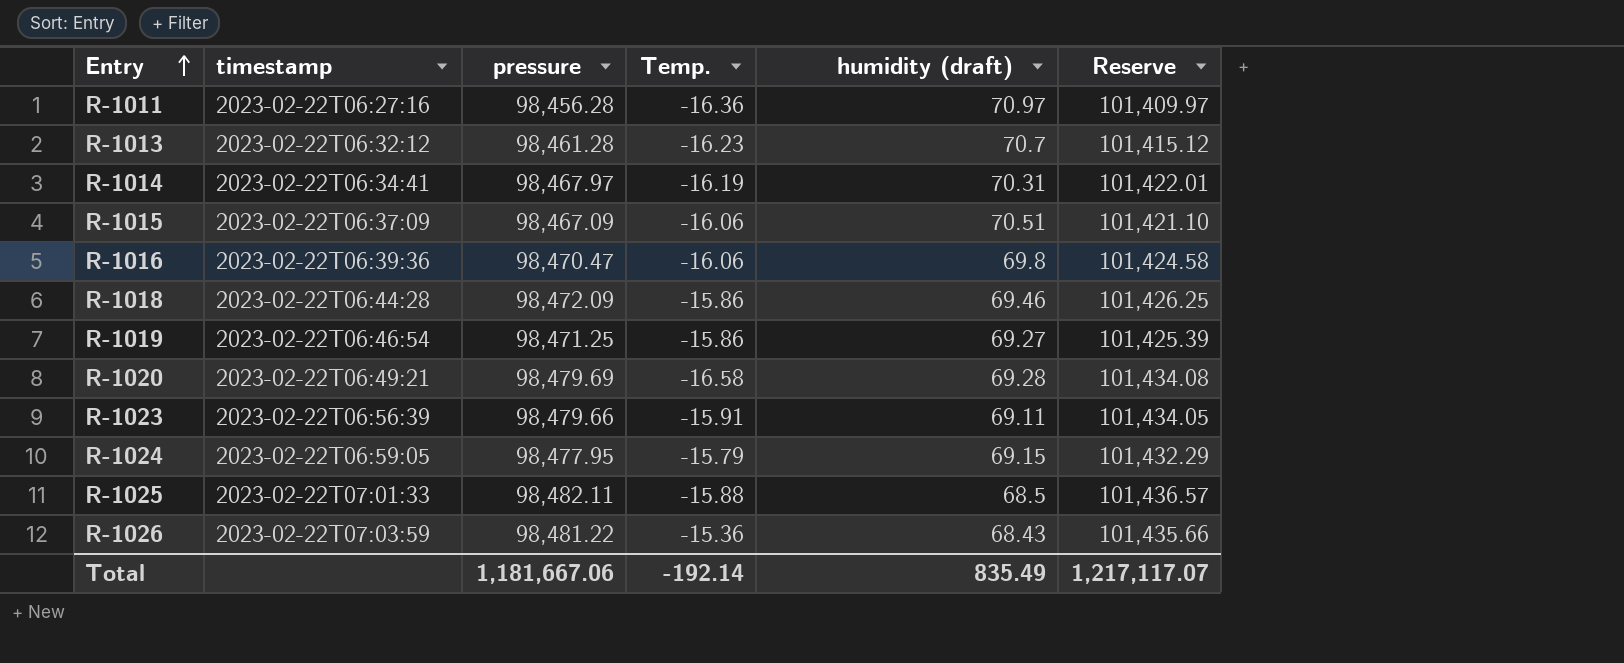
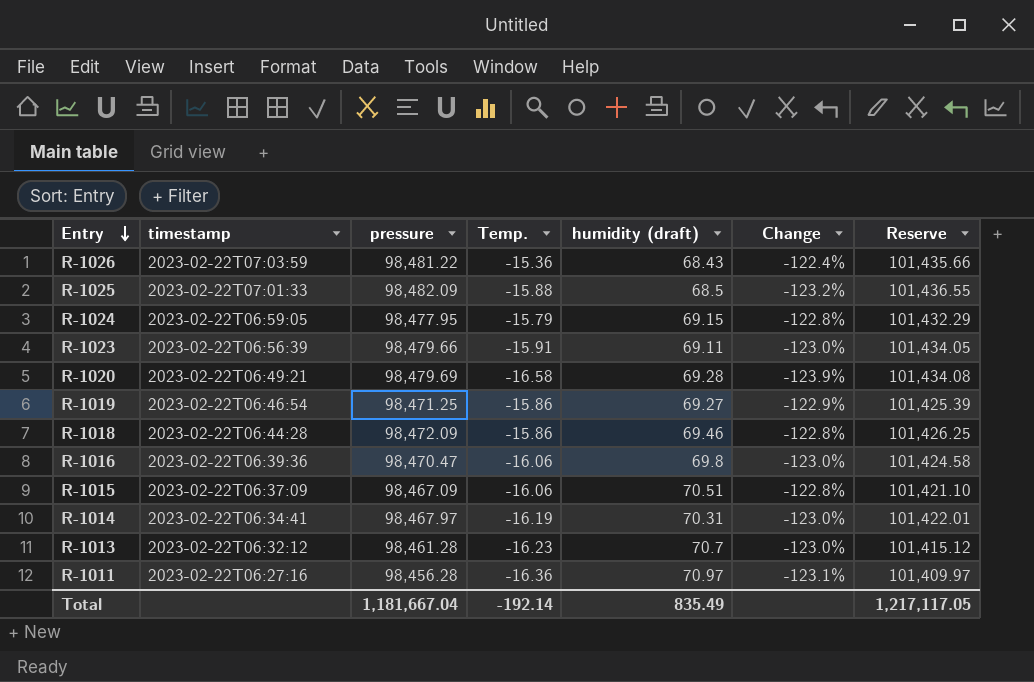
row order: Entry ascending -> Entry descending
column Change | formula: none -> ([Temp.] - [humidity (draft)]) / [humidity (draft)]
R-1025 | pressure: 98,482.11 -> 98,482.09
R-1025 | Reserve: 101,436.57 -> 101,436.55
Total | pressure: 1,181,667.06 -> 1,181,667.04
Total | Reserve: 1,217,117.07 -> 1,217,117.05

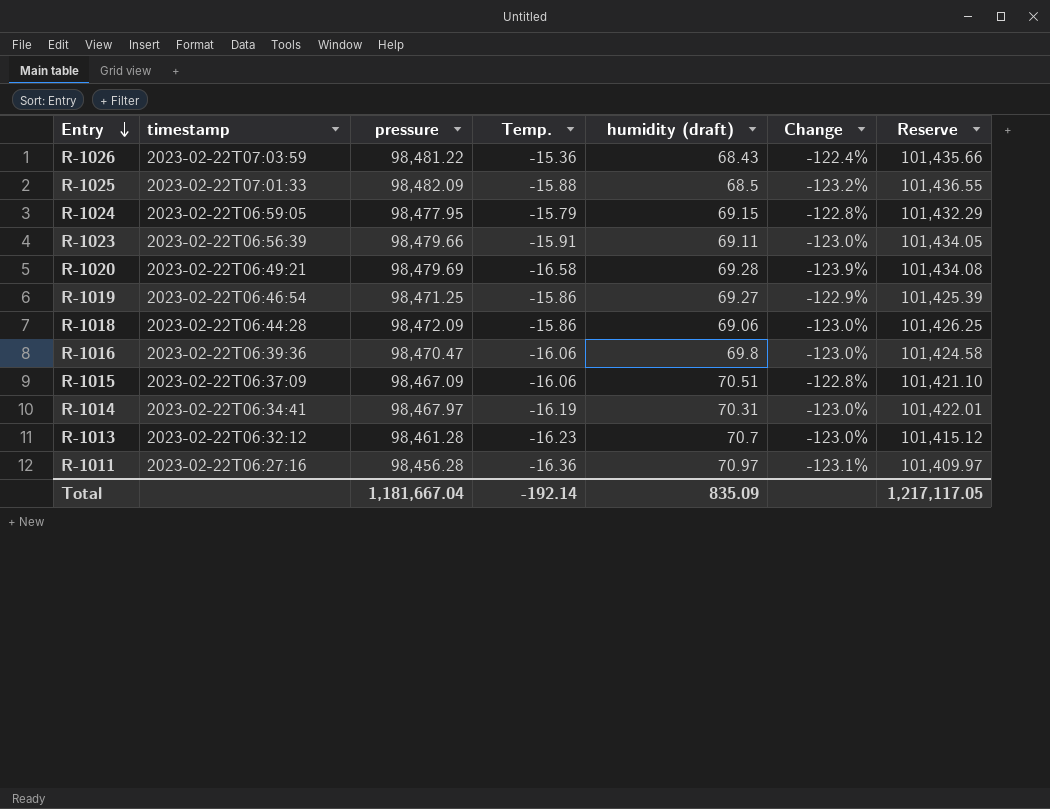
R-1018 | humidity (draft): 69.46 -> 69.06
R-1018 | Change: -122.8% -> -123.0%
Total | humidity (draft): 835.49 -> 835.09

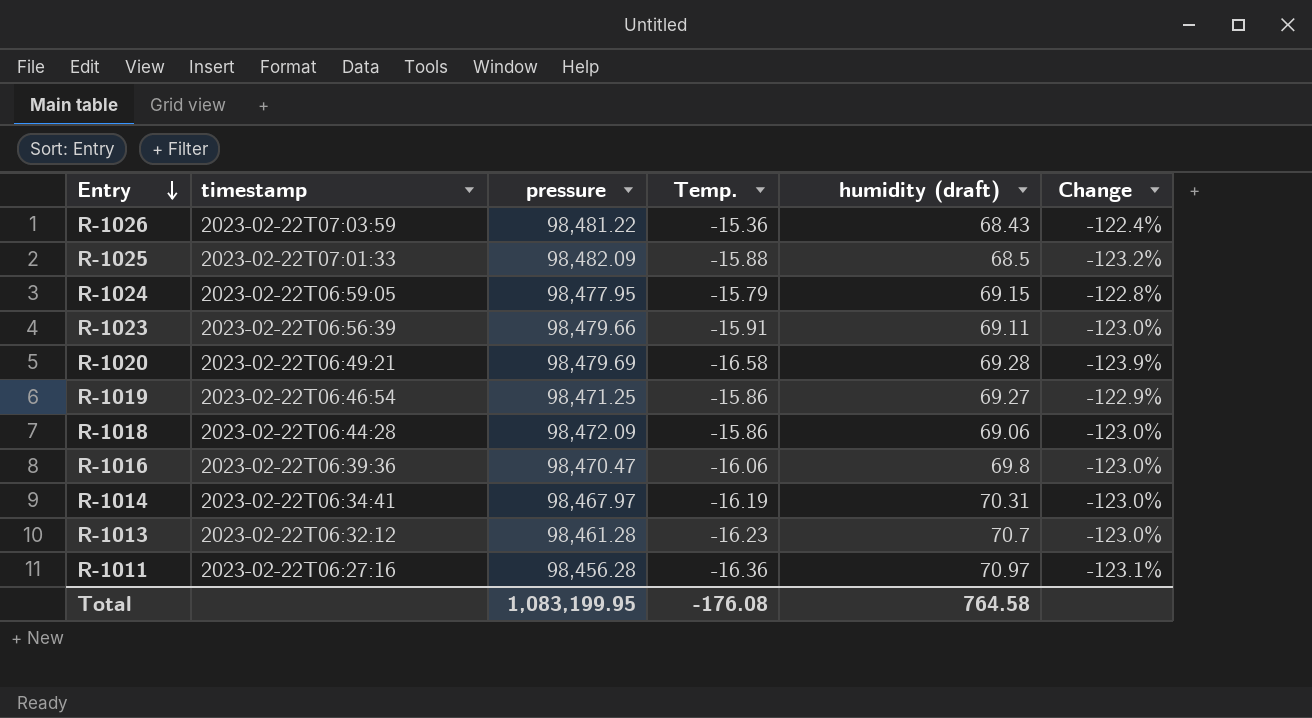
column Reserve | formula: [pressure] * 1.03 -> none
row R-1015: 2023-02-22T06:37:09 | 98,467.09 | -16.06 | 70.51 | -122.8% | 101,421.10 -> none
Total | pressure: 1,181,667.04 -> 1,083,199.95
Total | Temp.: -192.14 -> -176.08
Total | humidity (draft): 835.09 -> 764.58

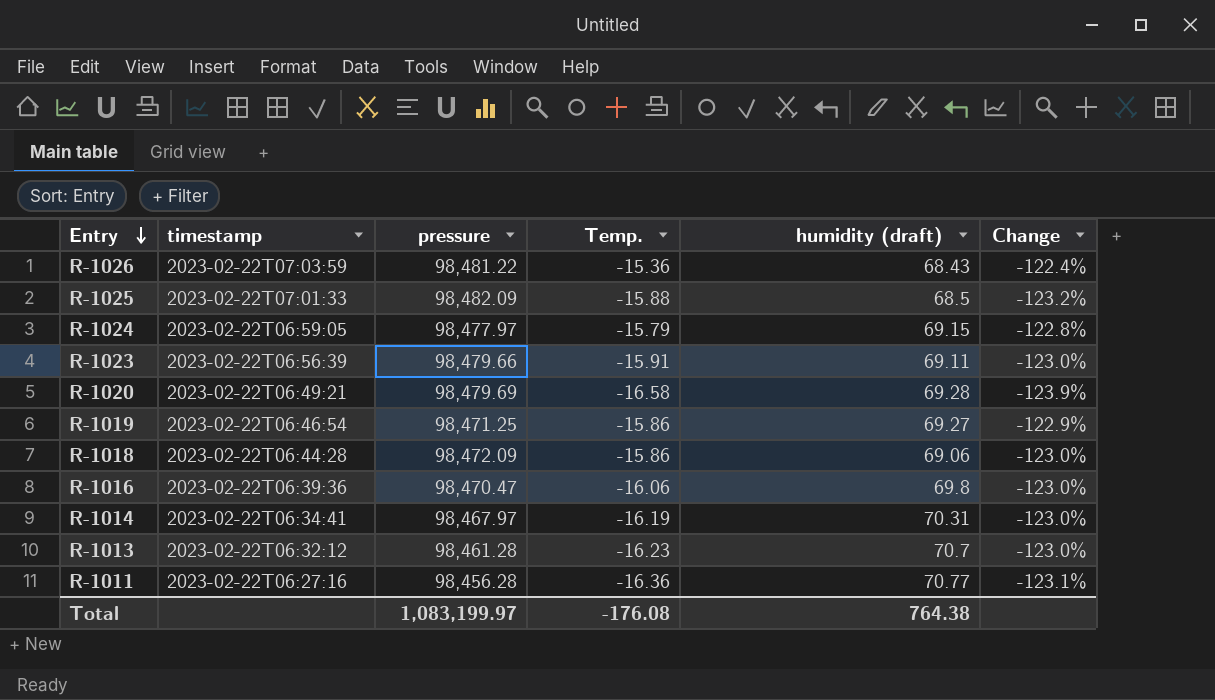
R-1024 | pressure: 98,477.95 -> 98,477.97
R-1011 | humidity (draft): 70.97 -> 70.77
Total | pressure: 1,083,199.95 -> 1,083,199.97
Total | humidity (draft): 764.58 -> 764.38

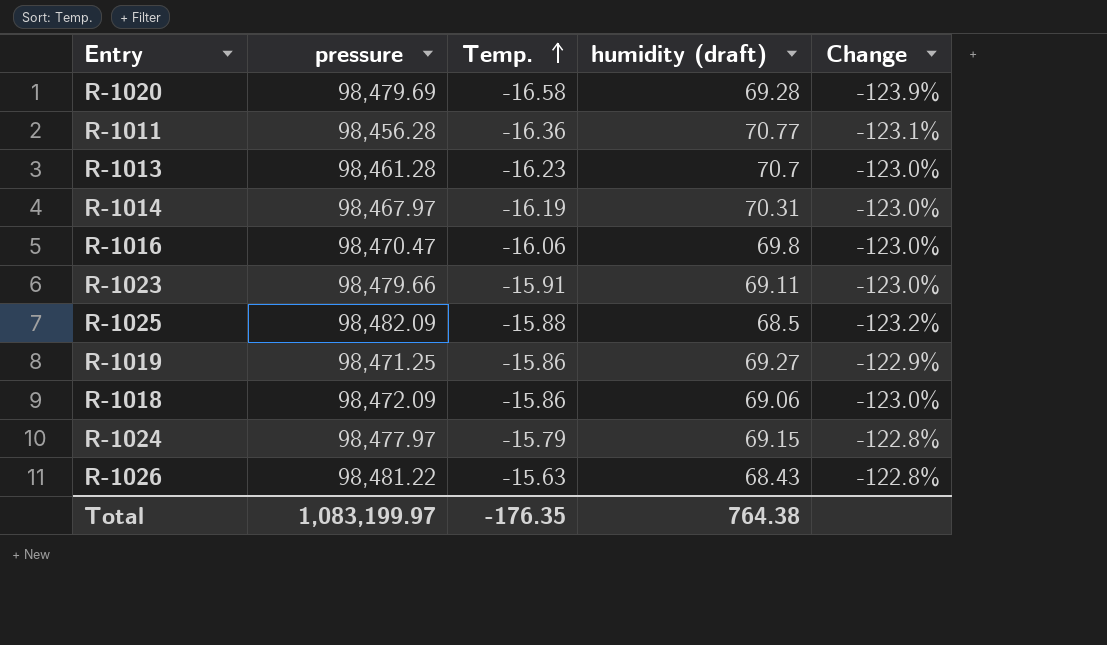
row order: Entry descending -> Temp. ascending
column timestamp | position: 2 -> none
R-1026 | Temp.: -15.36 -> -15.63
R-1026 | Change: -122.4% -> -122.8%
Total | Temp.: -176.08 -> -176.35

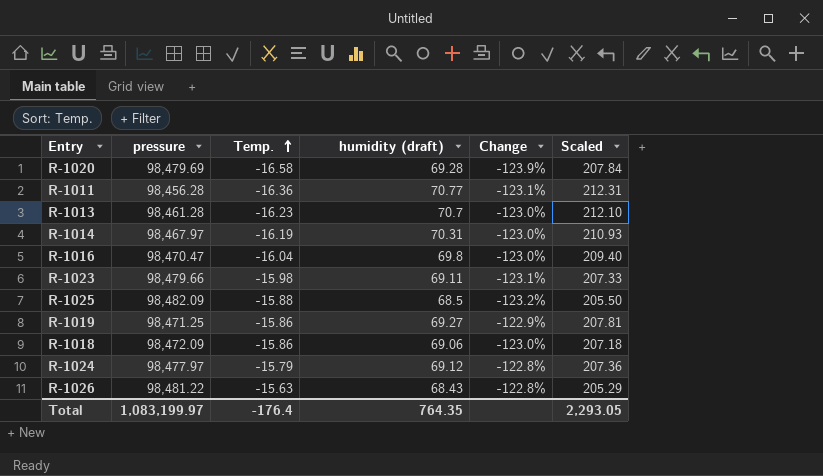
column Scaled | formula: none -> [humidity (draft)] * 3
R-1016 | Temp.: -16.06 -> -16.04
R-1023 | Temp.: -15.91 -> -15.98
R-1023 | Change: -123.0% -> -123.1%
R-1024 | humidity (draft): 69.15 -> 69.12
Total | Temp.: -176.35 -> -176.4
Total | humidity (draft): 764.38 -> 764.35

